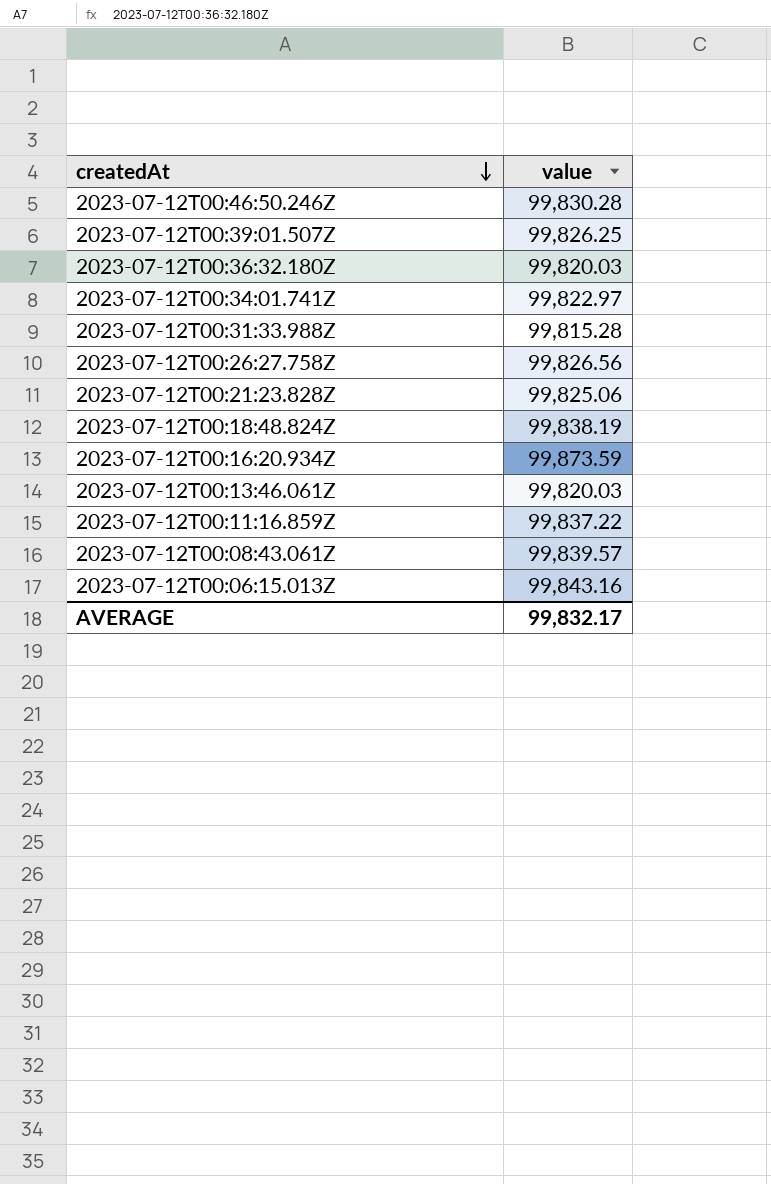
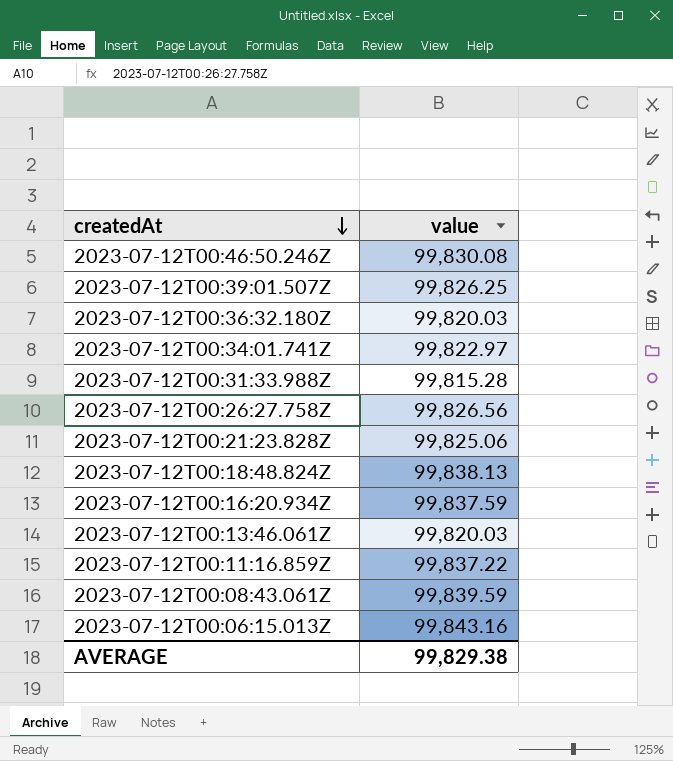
2023-07-12T00:46:50.246Z | value: 99,830.28 -> 99,830.08
2023-07-12T00:18:48.824Z | value: 99,838.19 -> 99,838.13
2023-07-12T00:16:20.934Z | value: 99,873.59 -> 99,837.59
2023-07-12T00:08:43.061Z | value: 99,839.57 -> 99,839.59
AVERAGE | value: 99,832.17 -> 99,829.38

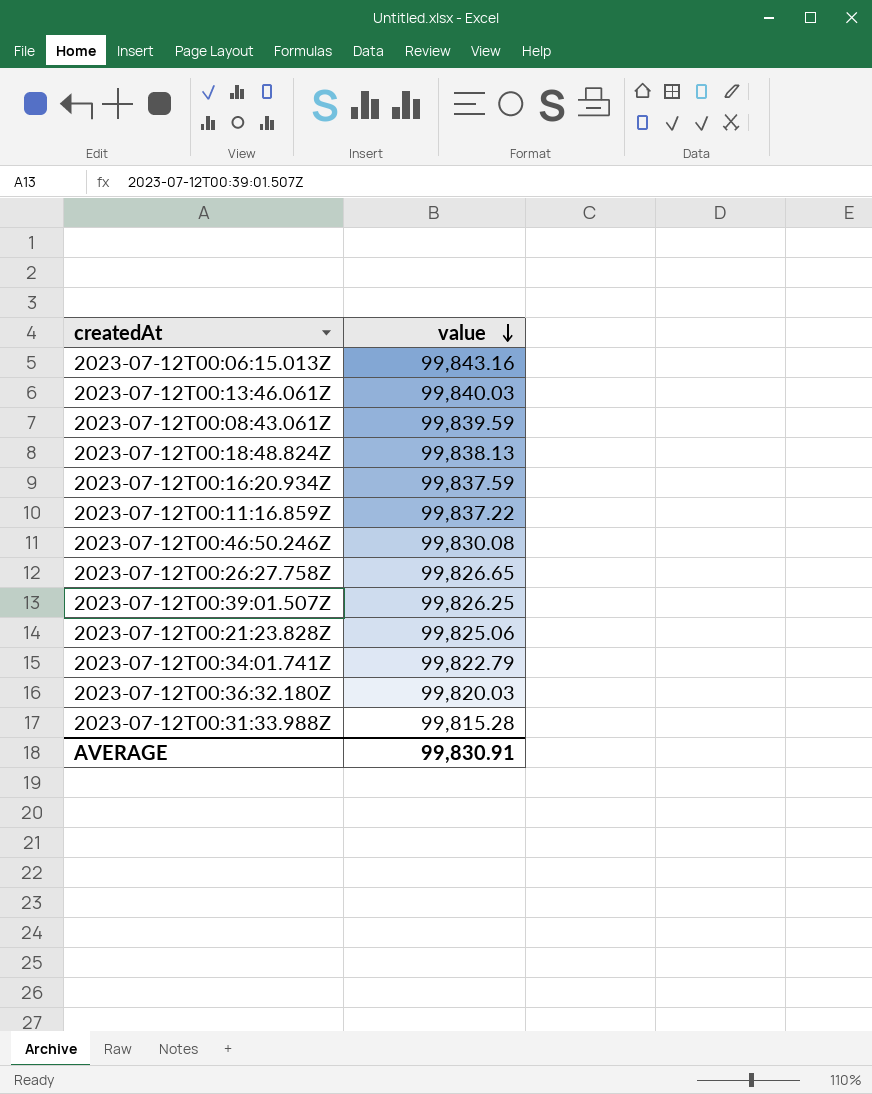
row order: createdAt descending -> value descending
2023-07-12T00:13:46.061Z | value: 99,820.03 -> 99,840.03
2023-07-12T00:26:27.758Z | value: 99,826.56 -> 99,826.65
2023-07-12T00:34:01.741Z | value: 99,822.97 -> 99,822.79
AVERAGE | value: 99,829.38 -> 99,830.91

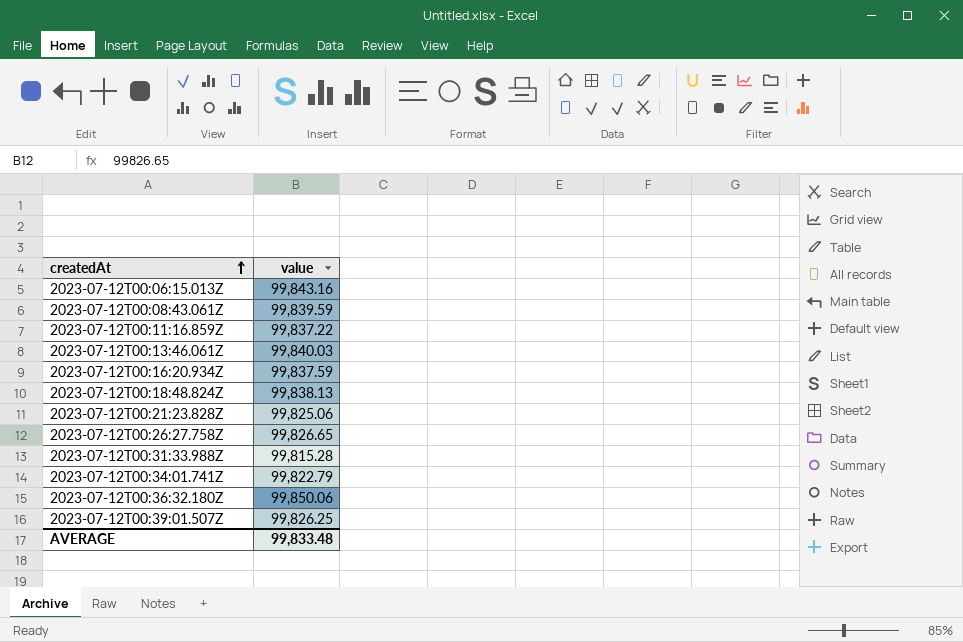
row order: value descending -> createdAt ascending
row 2023-07-12T00:46:50.246Z: 99,830.08 -> none
2023-07-12T00:36:32.180Z | value: 99,820.03 -> 99,850.06
AVERAGE | value: 99,830.91 -> 99,833.48

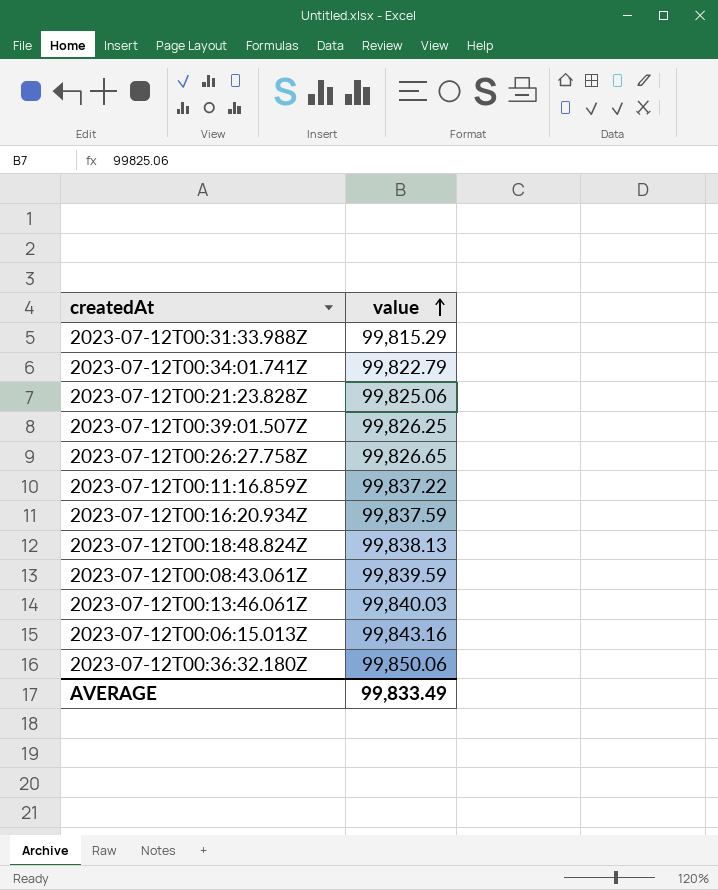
row order: createdAt ascending -> value ascending
2023-07-12T00:31:33.988Z | value: 99,815.28 -> 99,815.29
AVERAGE | value: 99,833.48 -> 99,833.49

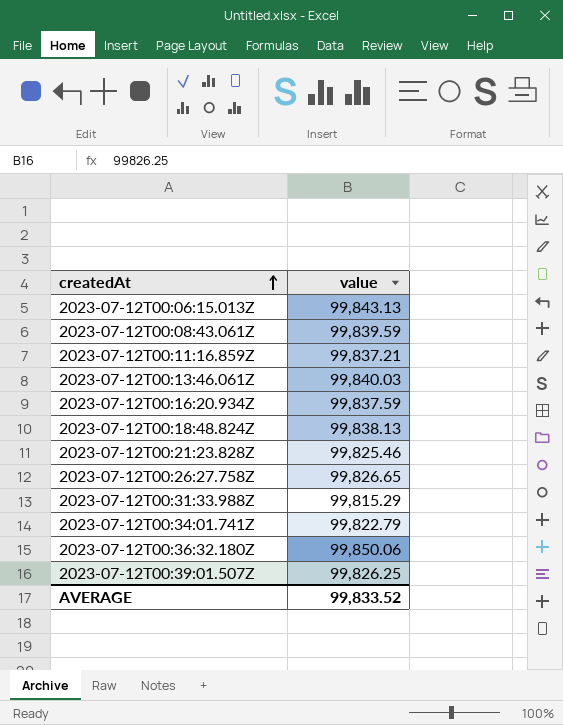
row order: value ascending -> createdAt ascending
2023-07-12T00:06:15.013Z | value: 99,843.16 -> 99,843.13
2023-07-12T00:11:16.859Z | value: 99,837.22 -> 99,837.21
2023-07-12T00:21:23.828Z | value: 99,825.06 -> 99,825.46
AVERAGE | value: 99,833.49 -> 99,833.52

